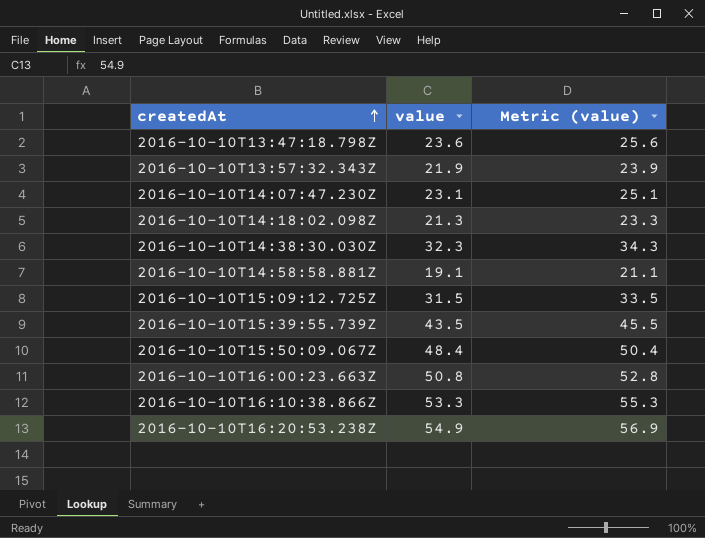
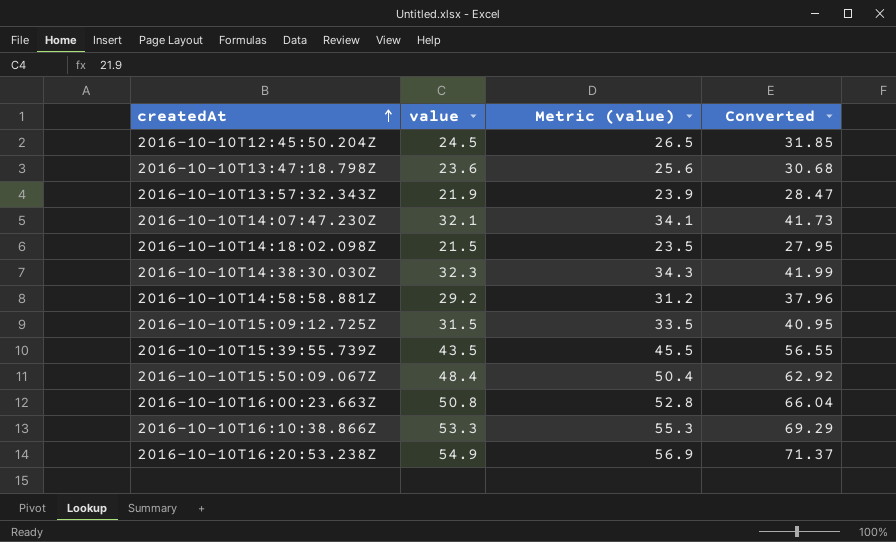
column Converted | formula: none -> [value] * 1.3
row 2016-10-10T12:45:50.204Z: none -> 24.5 | 26.5 | 31.85
2016-10-10T14:07:47.230Z | value: 23.1 -> 32.1
2016-10-10T14:07:47.230Z | Metric (value): 25.1 -> 34.1
2016-10-10T14:18:02.098Z | value: 21.3 -> 21.5
2016-10-10T14:18:02.098Z | Metric (value): 23.3 -> 23.5
2016-10-10T14:58:58.881Z | value: 19.1 -> 29.2
2016-10-10T14:58:58.881Z | Metric (value): 21.1 -> 31.2

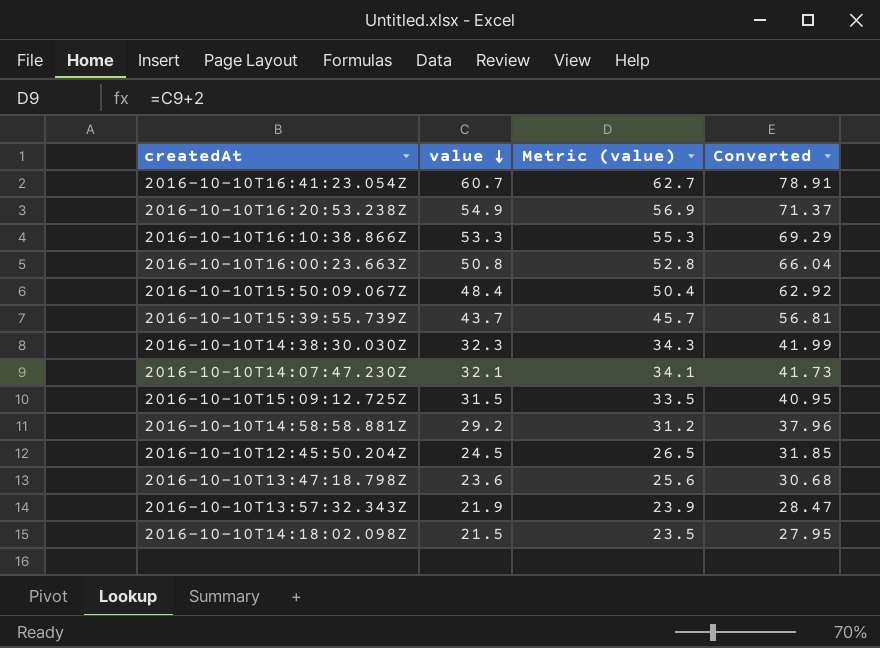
row order: createdAt ascending -> value descending
row 2016-10-10T16:41:23.054Z: none -> 60.7 | 62.7 | 78.91
2016-10-10T15:39:55.739Z | value: 43.5 -> 43.7
2016-10-10T15:39:55.739Z | Metric (value): 45.5 -> 45.7
2016-10-10T15:39:55.739Z | Converted: 56.55 -> 56.81

